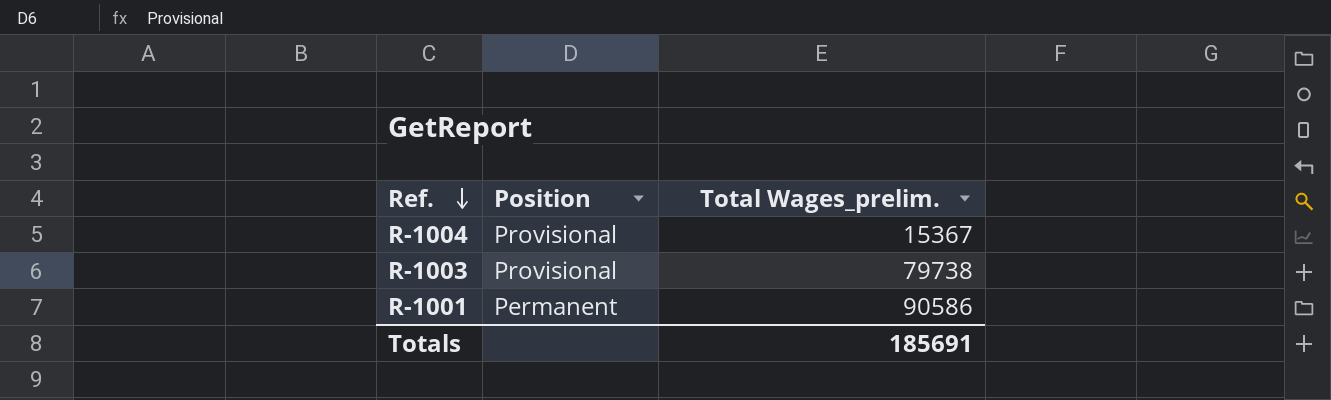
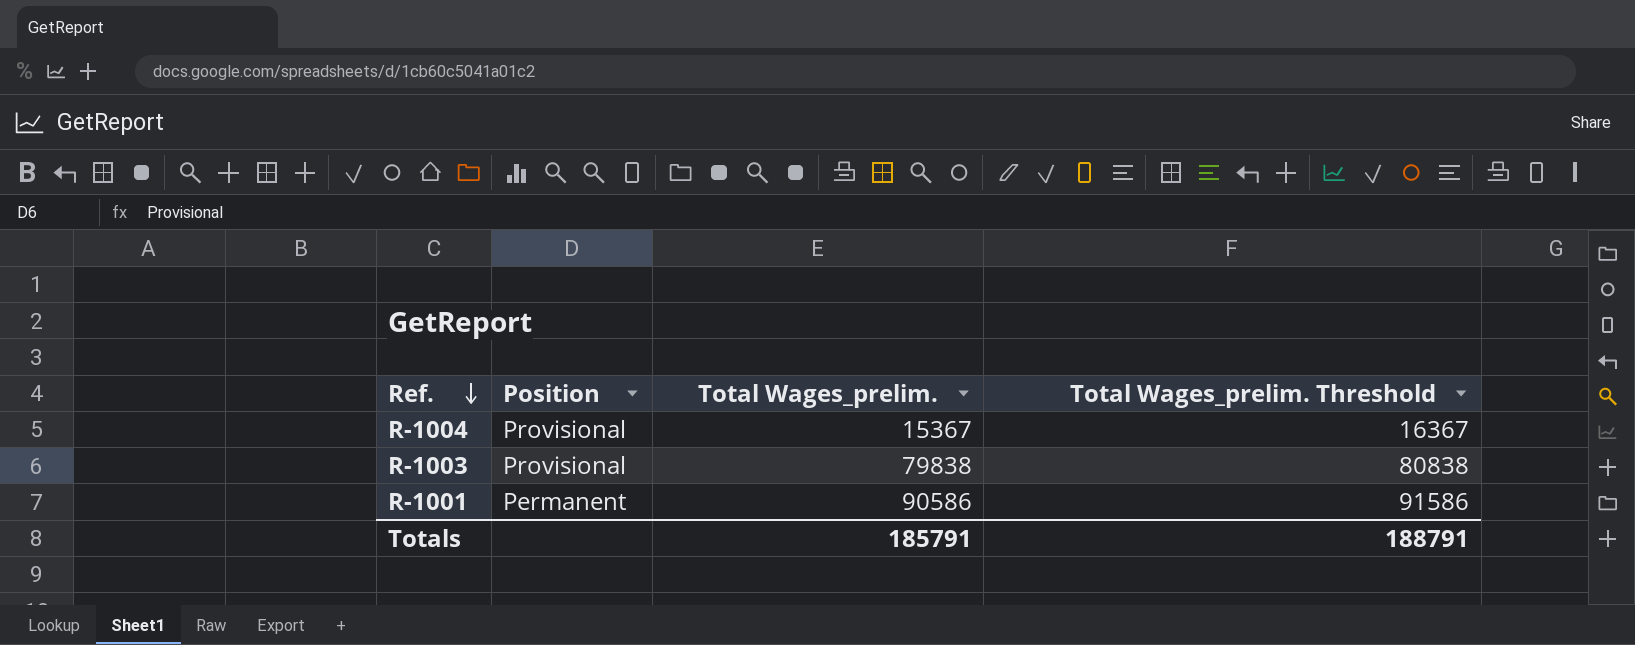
column Total Wages_prelim. Threshold | formula: none -> [Total Wages_prelim.] + 1000
R-1003 | Total Wages_prelim.: 79738 -> 79838
Totals | Total Wages_prelim.: 185691 -> 185791

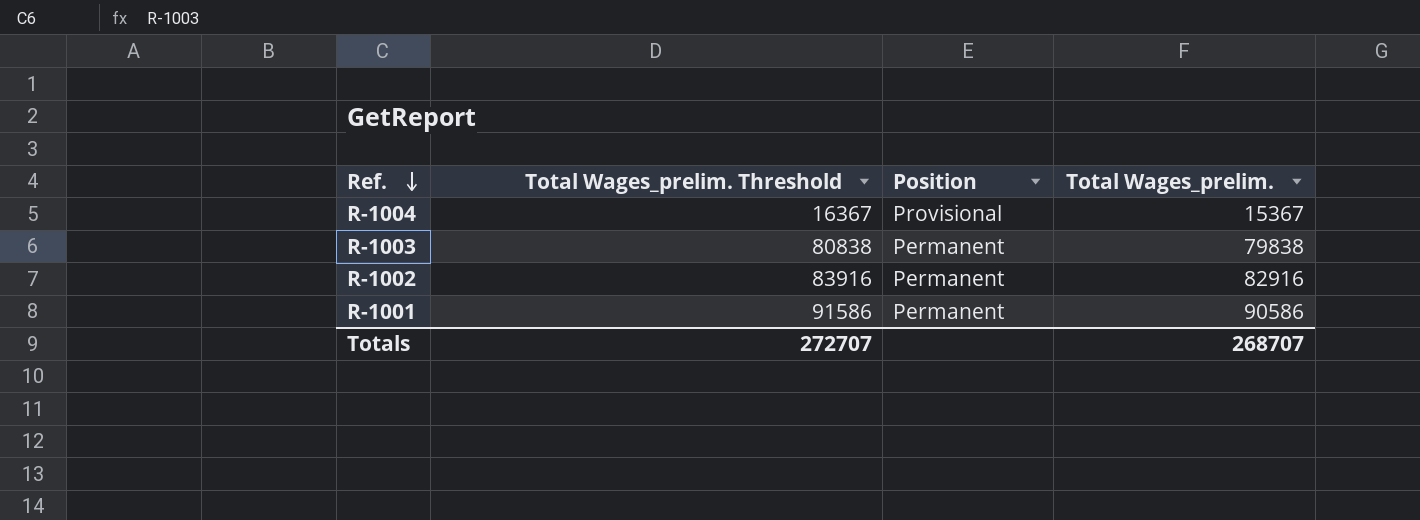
column Total Wages_prelim. Threshold | position: 4 -> 2
R-1003 | Position: Provisional -> Permanent
row R-1002: none -> 83916 | Permanent | 82916
Totals | Total Wages_prelim. Threshold: 188791 -> 272707
Totals | Total Wages_prelim.: 185791 -> 268707

